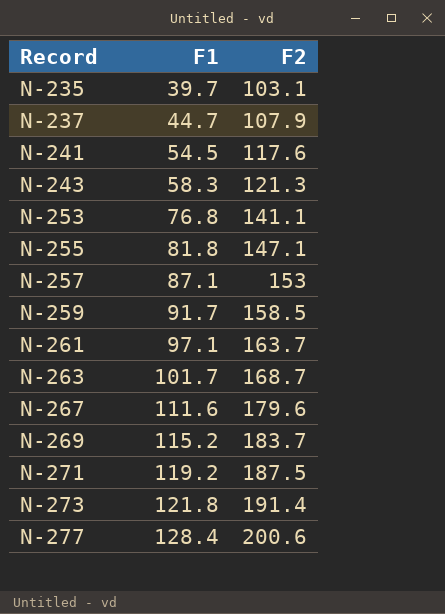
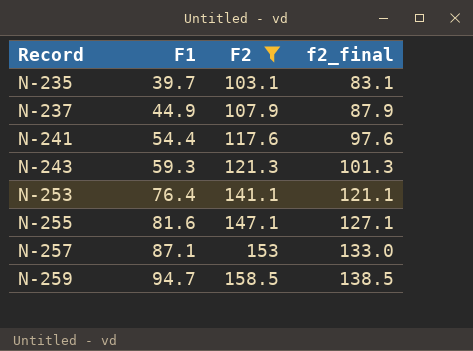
filter: none -> F2 <= 158.5
column f2_final | formula: none -> [F2] - 20
N-237 | F1: 44.7 -> 44.9
N-241 | F1: 54.5 -> 54.4
N-243 | F1: 58.3 -> 59.3
N-253 | F1: 76.8 -> 76.4
N-255 | F1: 81.8 -> 81.6
N-259 | F1: 91.7 -> 94.7

